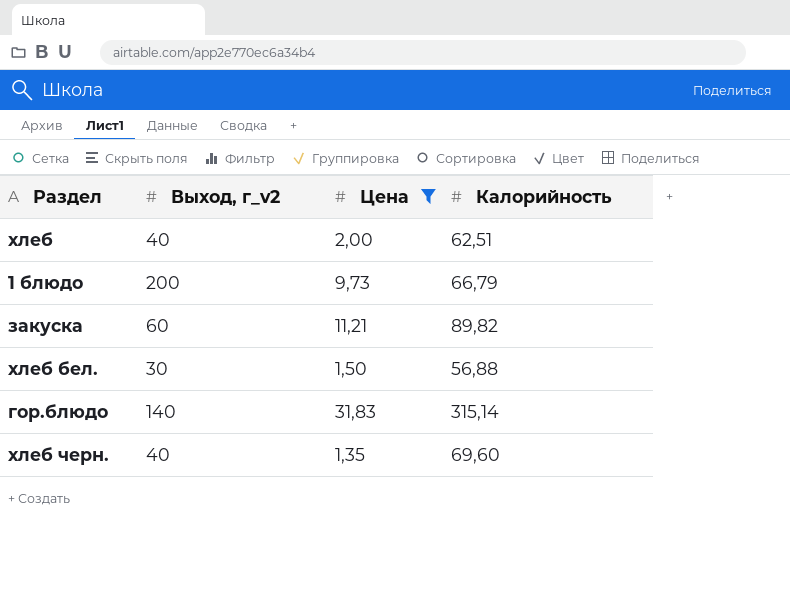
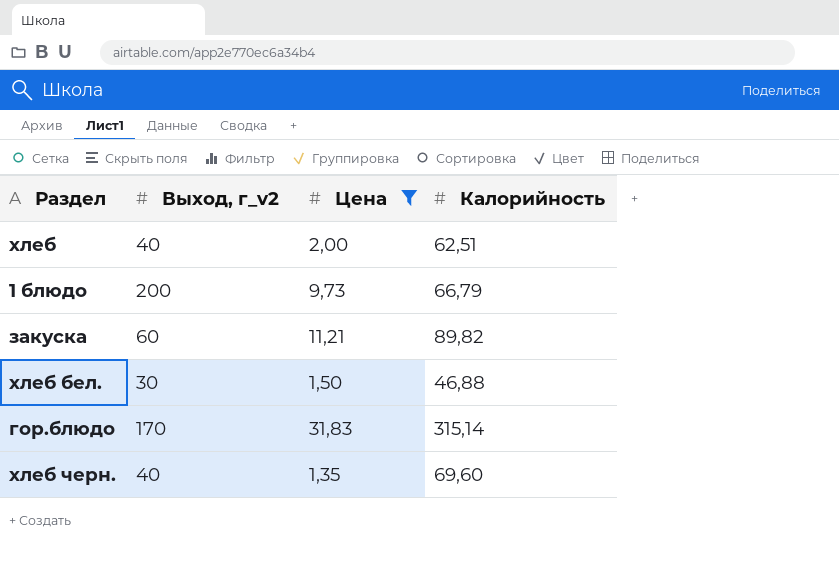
хлеб бел. | Калорийность: 56,88 -> 46,88
гор.блюдо | Выход, г_v2: 140 -> 170

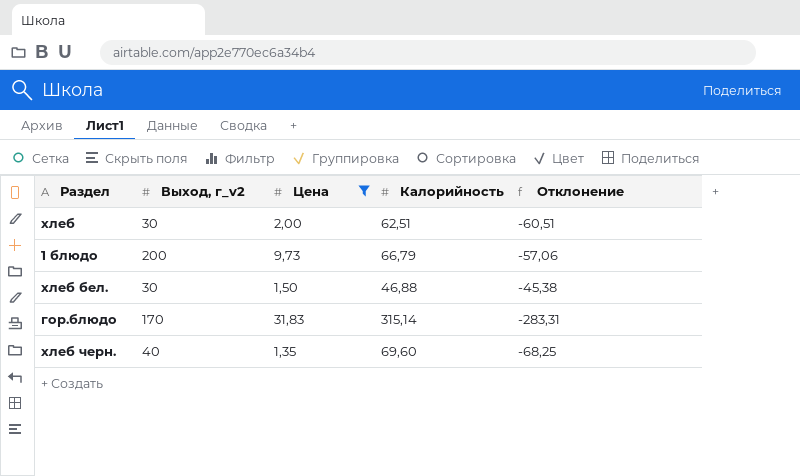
column Отклонение | formula: none -> [Цена] - [Калорийность]
row закуска: 60 | 11,21 | 89,82 -> none
хлеб | Выход, г_v2: 40 -> 30

